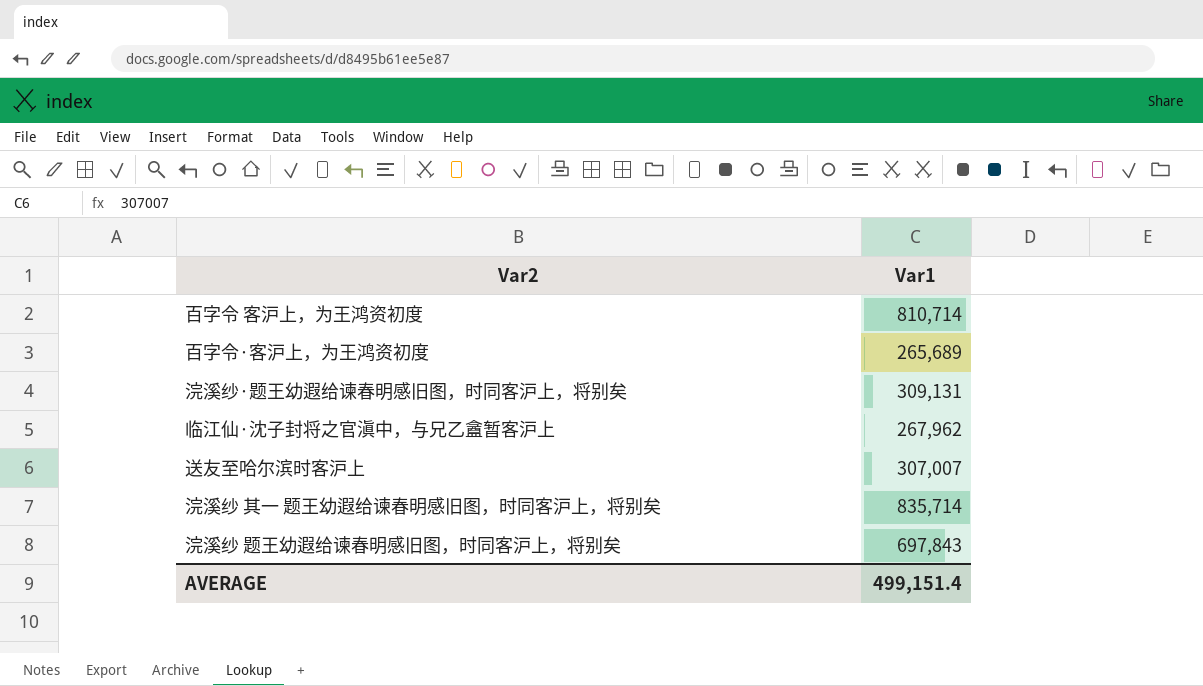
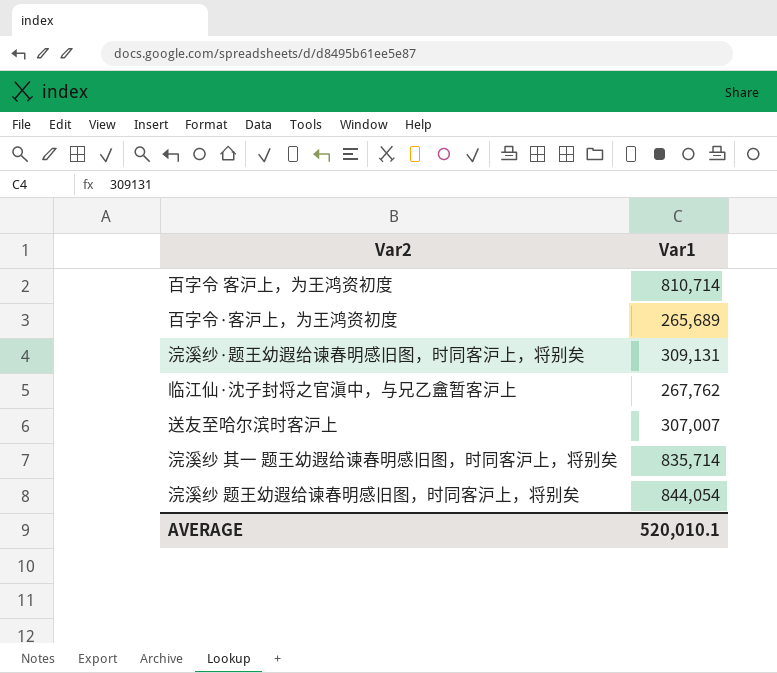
临江仙·沈子封将之官滇中，与兄乙盦暂客沪上 | Var1: 267,962 -> 267,762
浣溪纱 题王幼遐给谏春明感旧图，时同客沪上，将别矣 | Var1: 697,843 -> 844,054
AVERAGE | Var1: 499,151.4 -> 520,010.1

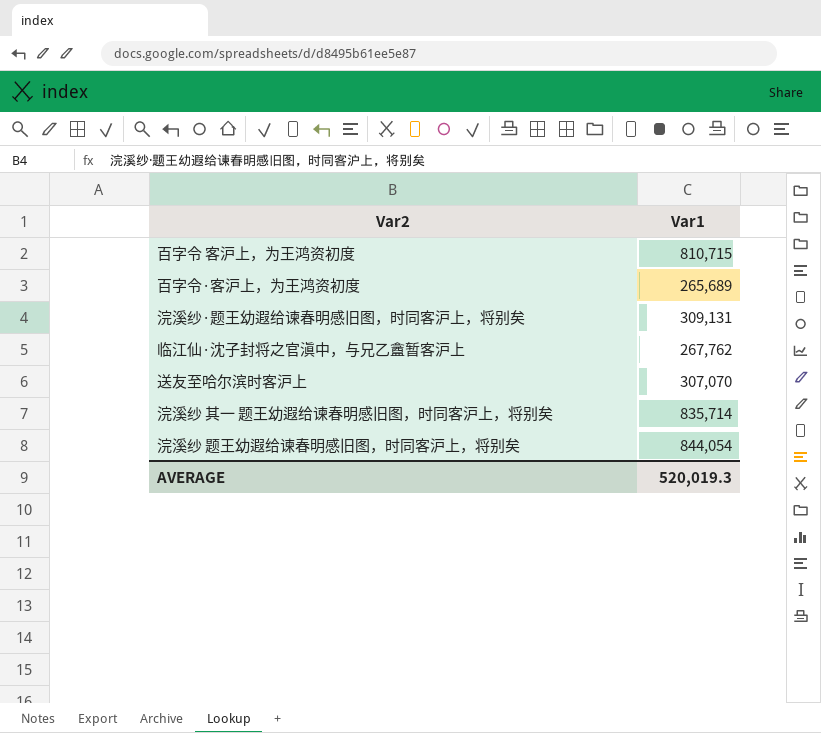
百字令 客沪上，为王鸿资初度 | Var1: 810,714 -> 810,715
送友至哈尔滨时客沪上 | Var1: 307,007 -> 307,070
AVERAGE | Var1: 520,010.1 -> 520,019.3

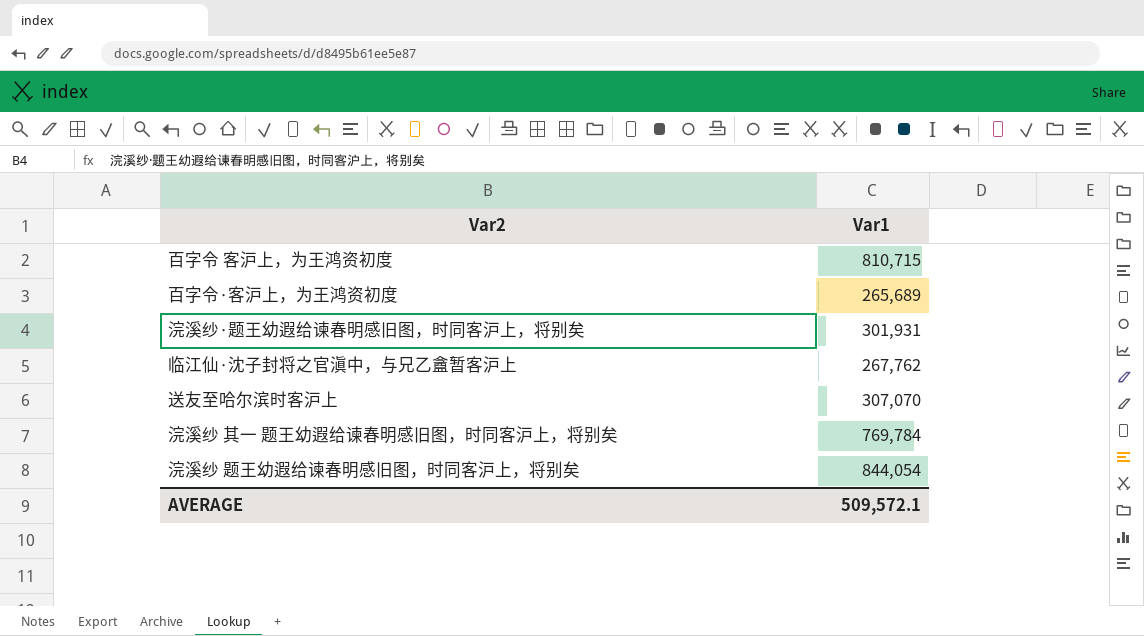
浣溪纱·题王幼遐给谏春明感旧图，时同客沪上，将别矣 | Var1: 309,131 -> 301,931
浣溪纱 其一 题王幼遐给谏春明感旧图，时同客沪上，将别矣 | Var1: 835,714 -> 769,784
AVERAGE | Var1: 520,019.3 -> 509,572.1

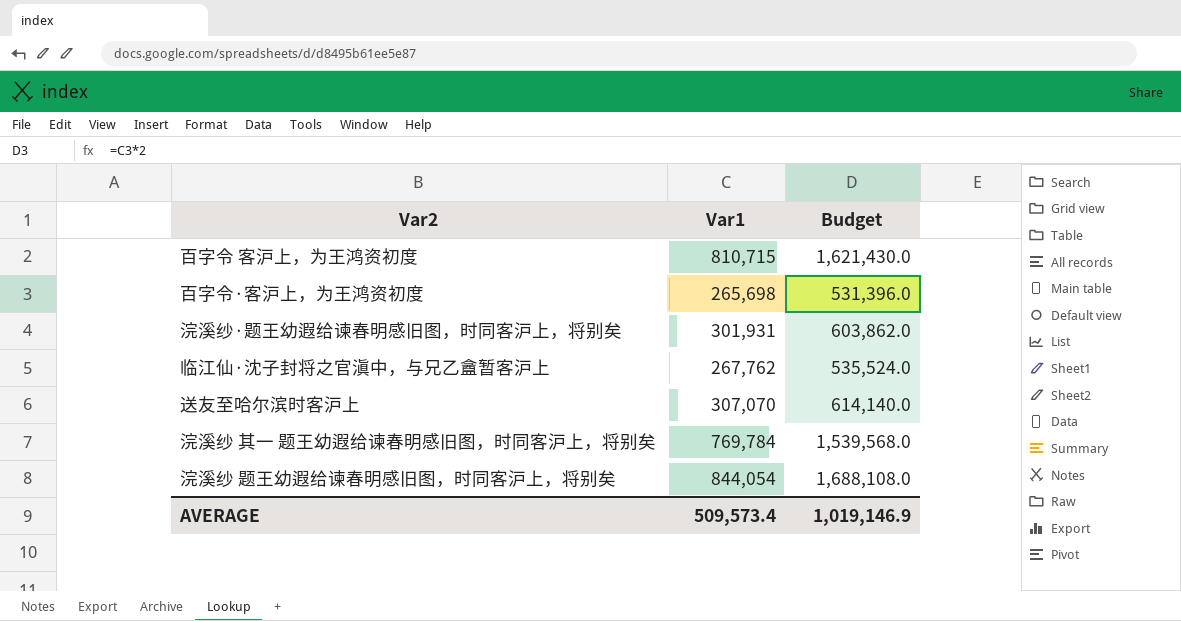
column Budget | formula: none -> [Var1] * 2
百字令·客沪上，为王鸿资初度 | Var1: 265,689 -> 265,698
AVERAGE | Var1: 509,572.1 -> 509,573.4

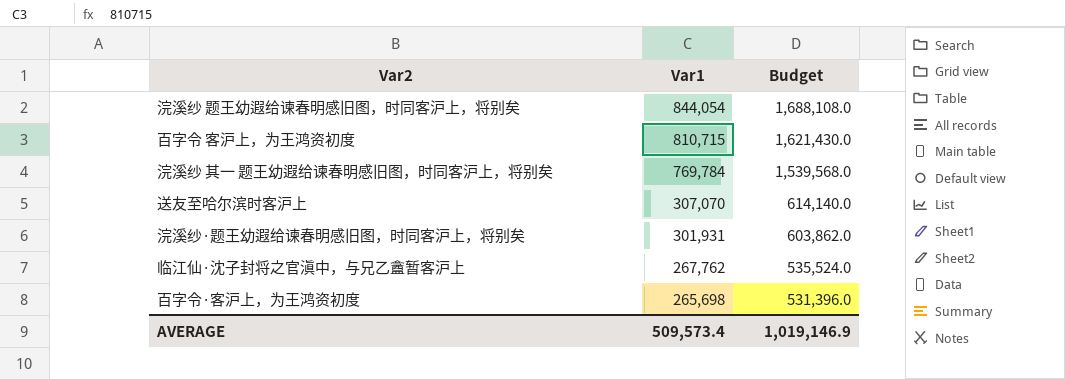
row order: none -> Var1 descending

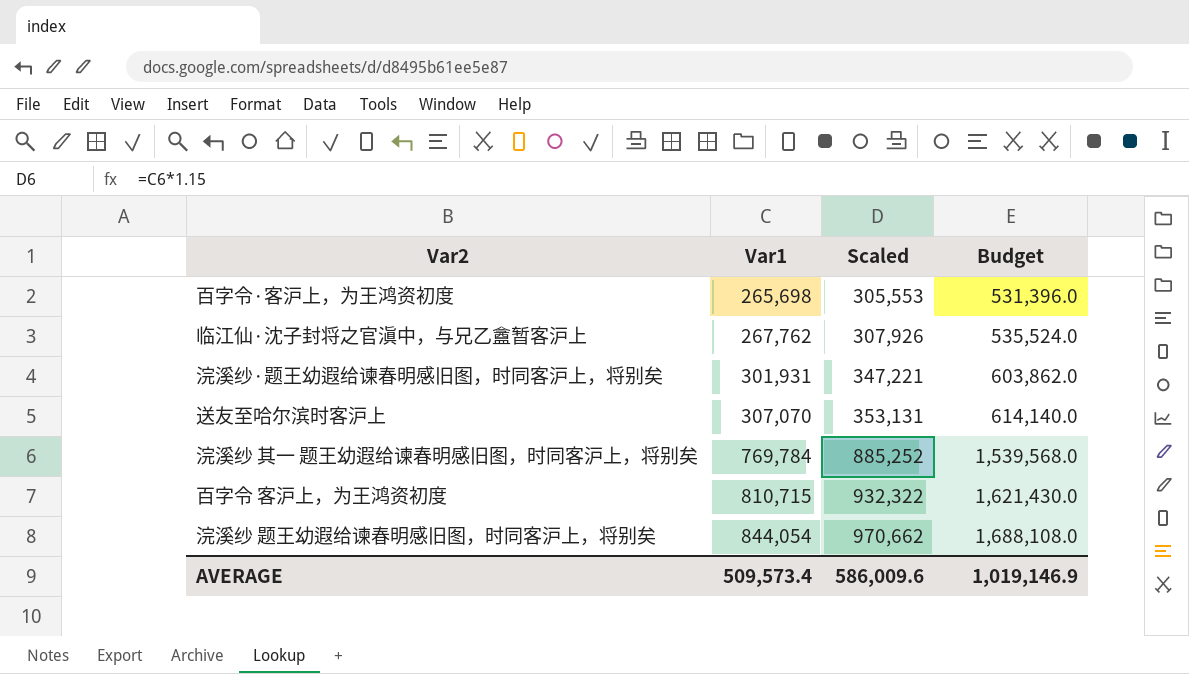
row order: Var1 descending -> Var1 ascending
column Scaled | formula: none -> [Var1] * 1.15

